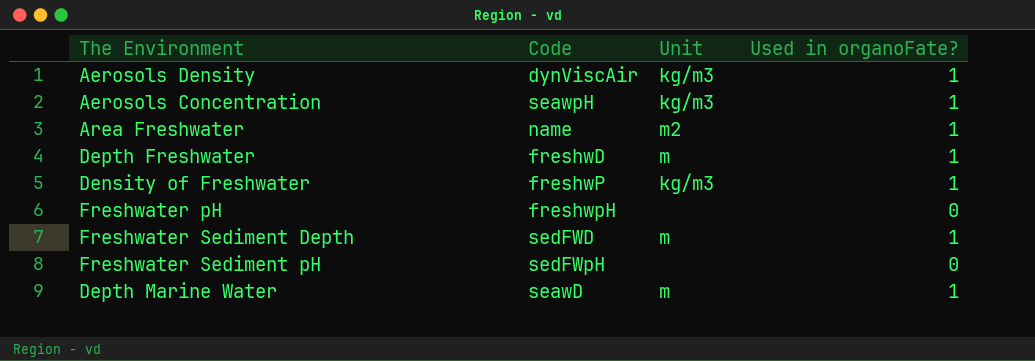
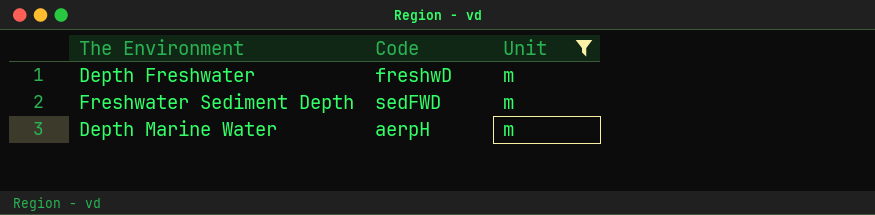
filter: none -> Unit = m
column Used in organoFate? | position: 4 -> none
Depth Marine Water | Code: seawD -> aerpH

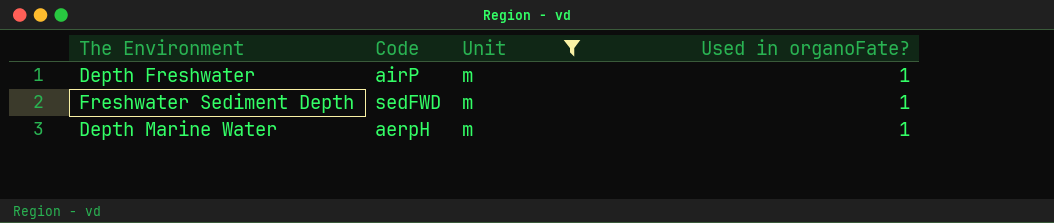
column Used in organoFate? | position: none -> 4
Depth Freshwater | Code: freshwD -> airP

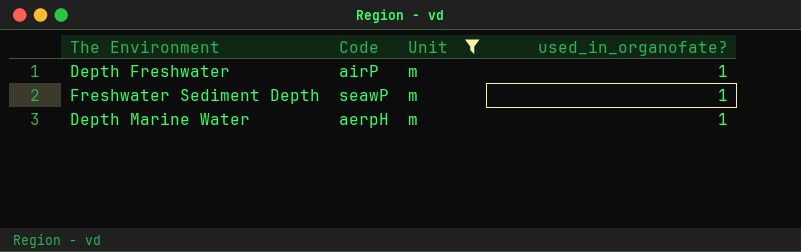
column name: Used in organoFate? -> used_in_organofate?
Freshwater Sediment Depth | Code: sedFWD -> seawP

